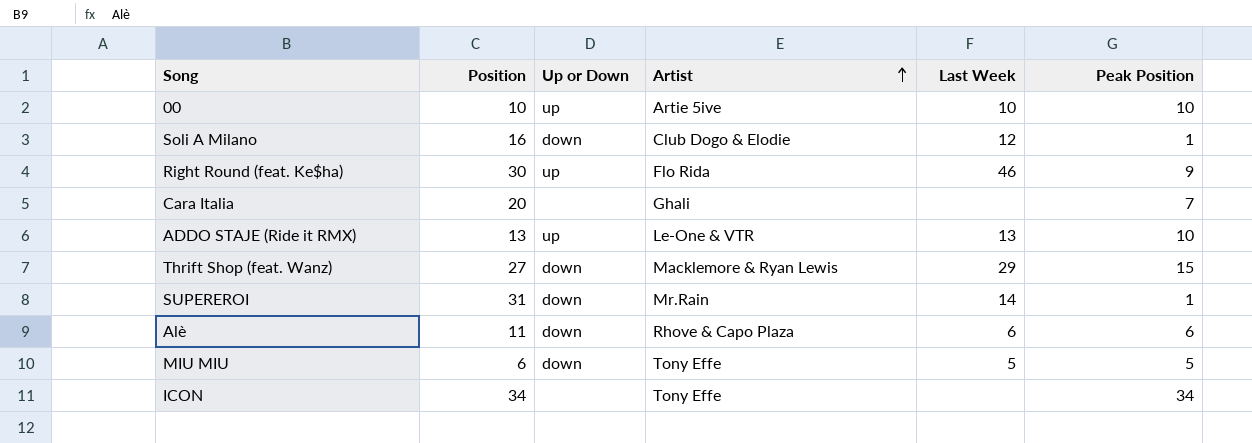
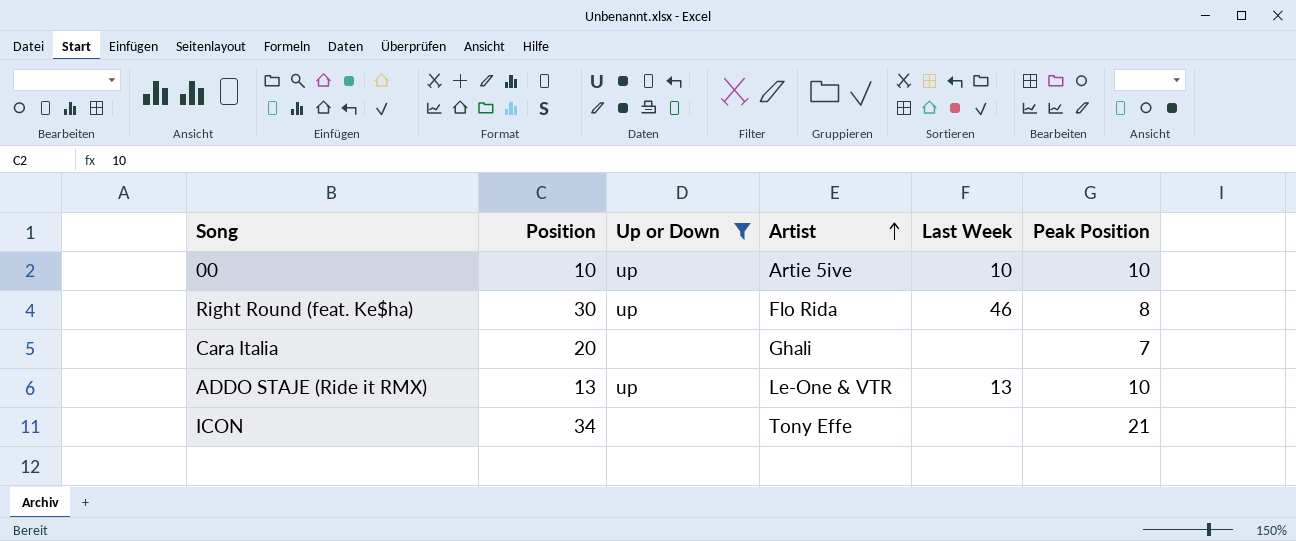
filter: none -> Up or Down != down
Right Round (feat. Ke$ha) | Peak Position: 9 -> 8
ICON | Peak Position: 34 -> 21

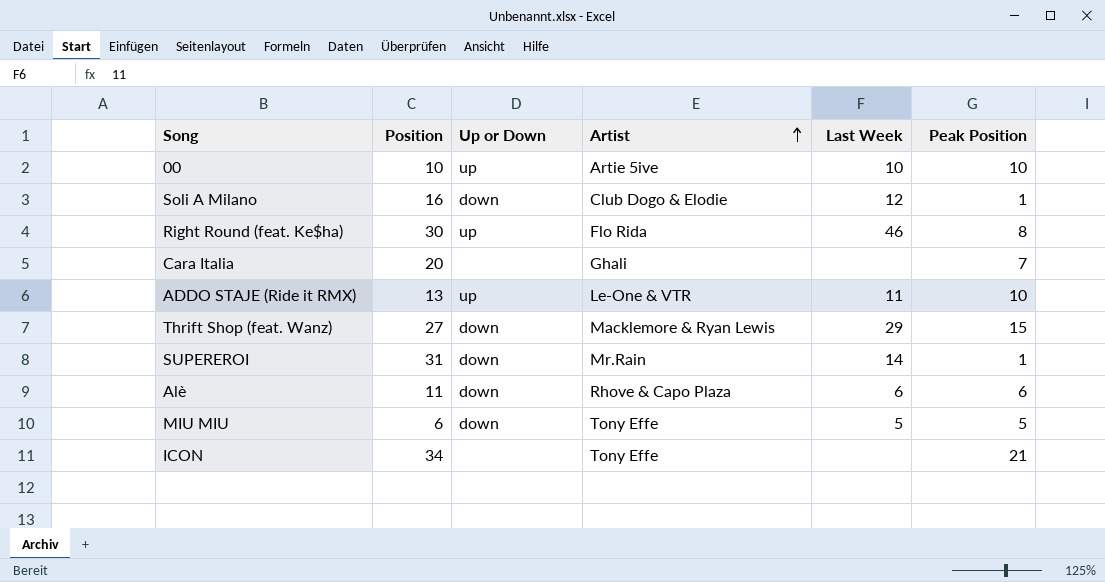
filter: Up or Down != down -> none
ADDO STAJE (Ride it RMX) | Last Week: 13 -> 11

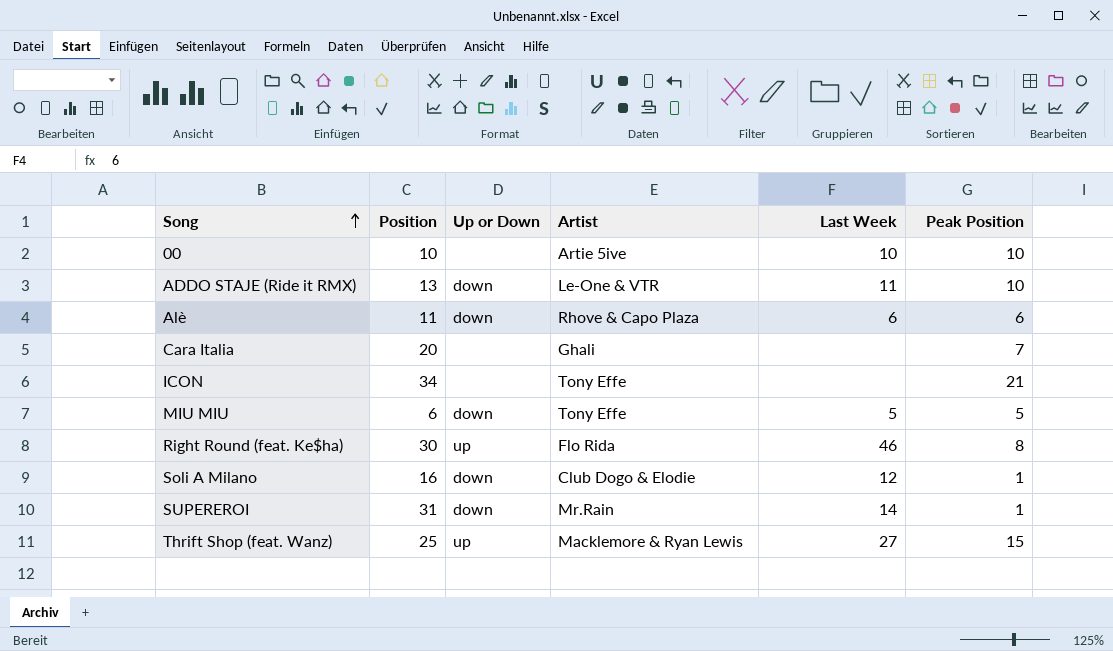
row order: Artist ascending -> Song ascending
00 | Up or Down: up -> none
ADDO STAJE (Ride it RMX) | Up or Down: up -> down
Thrift Shop (feat. Wanz) | Position: 27 -> 25
Thrift Shop (feat. Wanz) | Up or Down: down -> up
Thrift Shop (feat. Wanz) | Last Week: 29 -> 27

